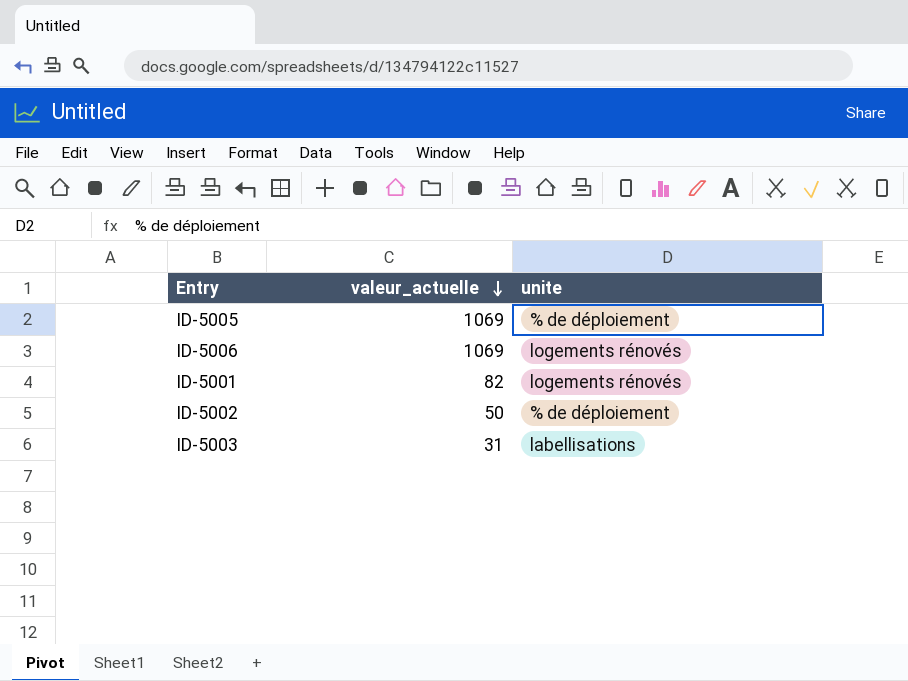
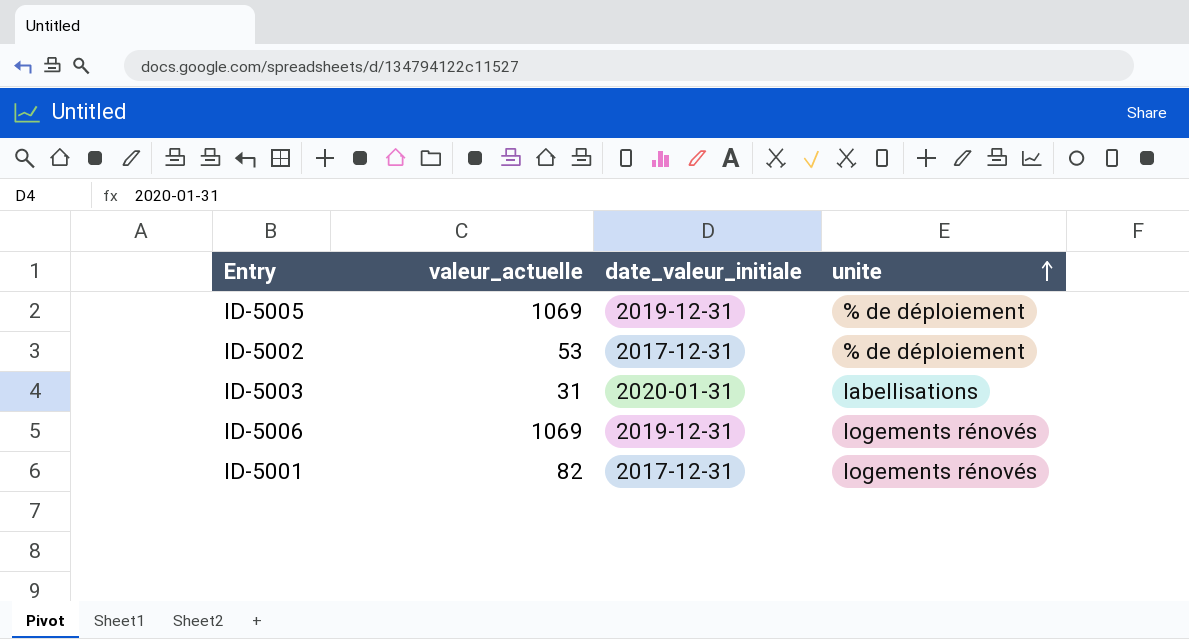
row order: valeur_actuelle descending -> unite ascending
column date_valeur_initiale | position: none -> 3
ID-5002 | valeur_actuelle: 50 -> 53

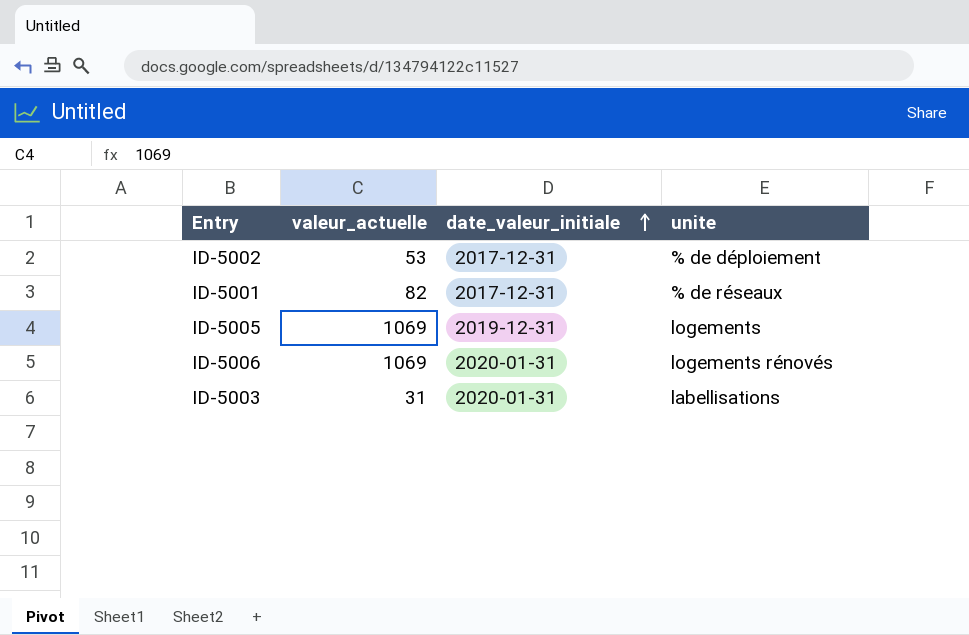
row order: unite ascending -> date_valeur_initiale ascending
ID-5001 | unite: logements rénovés -> % de réseaux
ID-5005 | unite: % de déploiement -> logements
ID-5006 | date_valeur_initiale: 2019-12-31 -> 2020-01-31

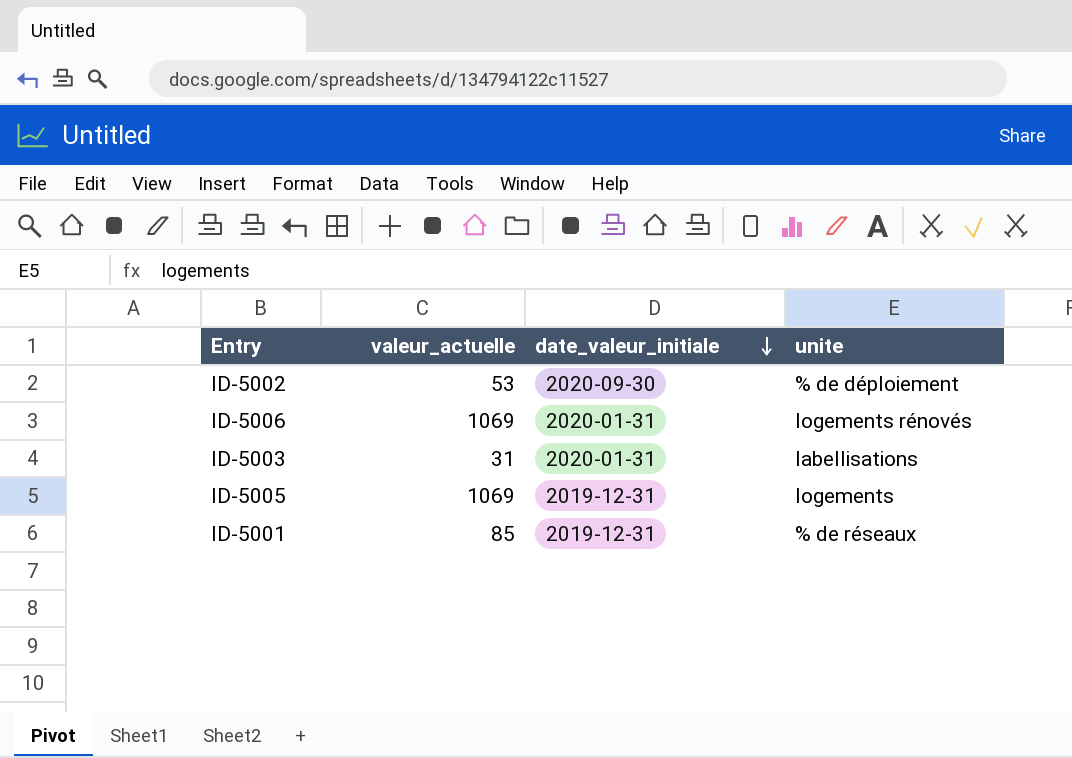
row order: date_valeur_initiale ascending -> date_valeur_initiale descending
ID-5002 | date_valeur_initiale: 2017-12-31 -> 2020-09-30
ID-5001 | valeur_actuelle: 82 -> 85
ID-5001 | date_valeur_initiale: 2017-12-31 -> 2019-12-31

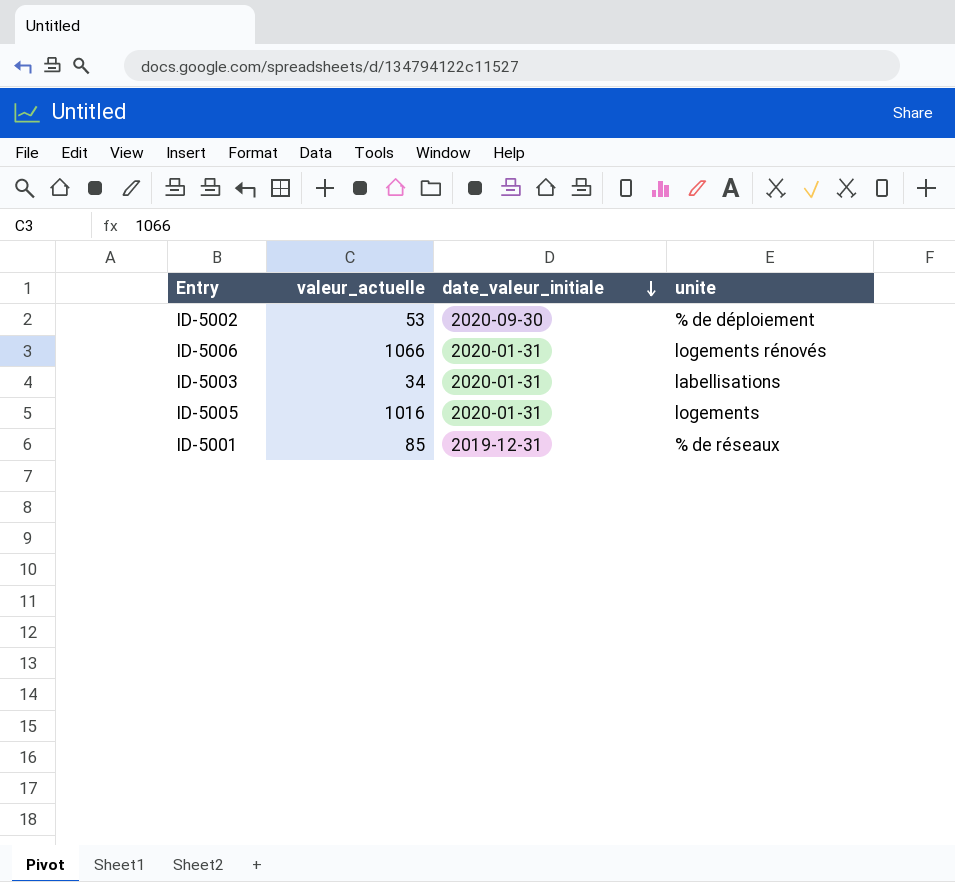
ID-5006 | valeur_actuelle: 1069 -> 1066
ID-5003 | valeur_actuelle: 31 -> 34
ID-5005 | valeur_actuelle: 1069 -> 1016
ID-5005 | date_valeur_initiale: 2019-12-31 -> 2020-01-31

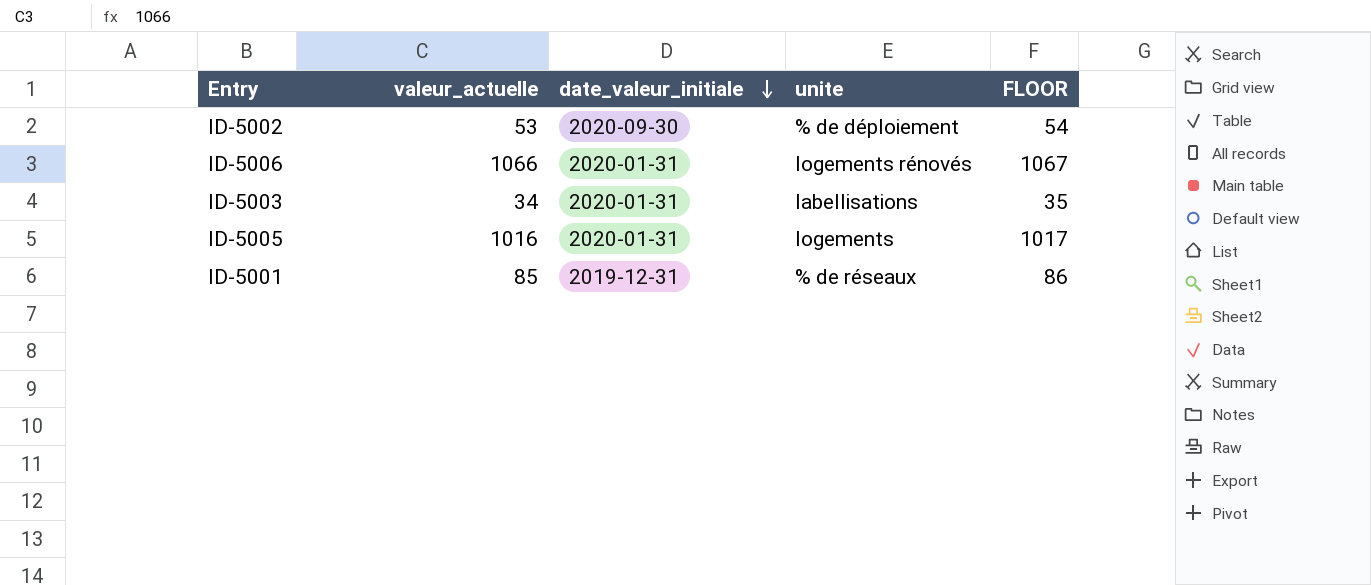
column FLOOR | formula: none -> [valeur_actuelle] + 1

